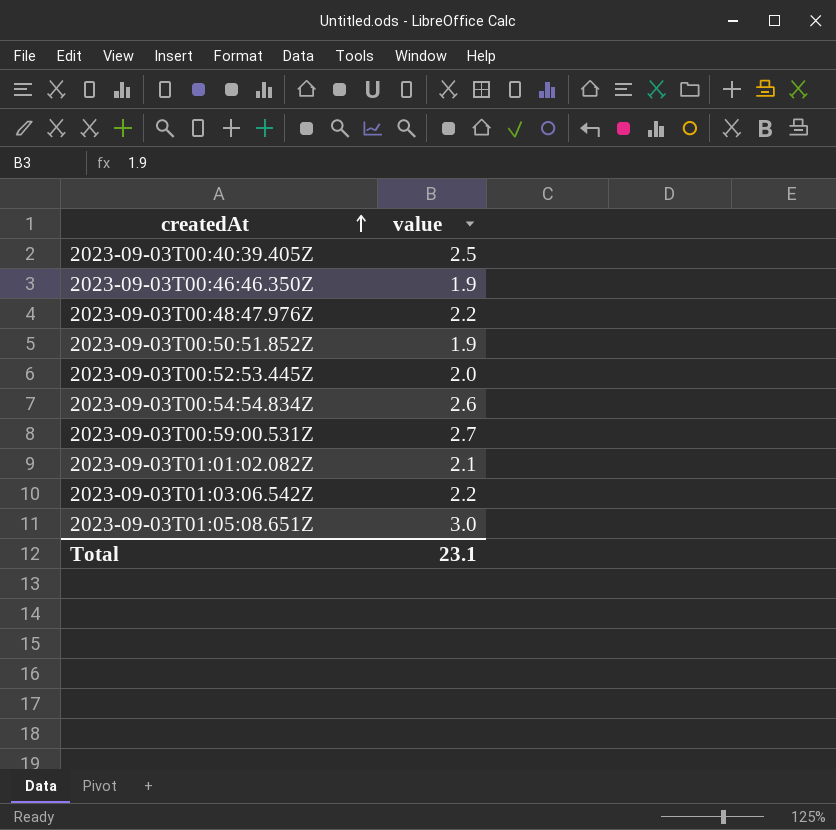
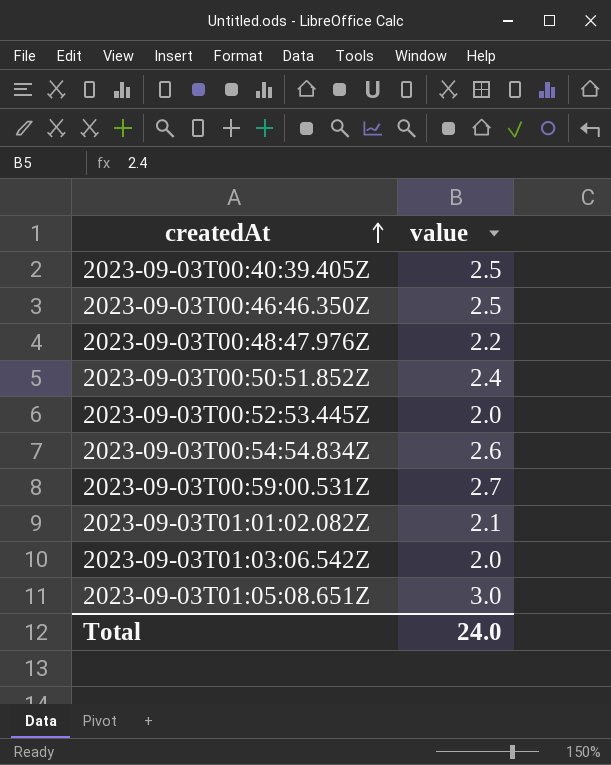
2023-09-03T00:46:46.350Z | value: 1.9 -> 2.5
2023-09-03T00:50:51.852Z | value: 1.9 -> 2.4
2023-09-03T01:03:06.542Z | value: 2.2 -> 2.0
Total | value: 23.1 -> 24.0

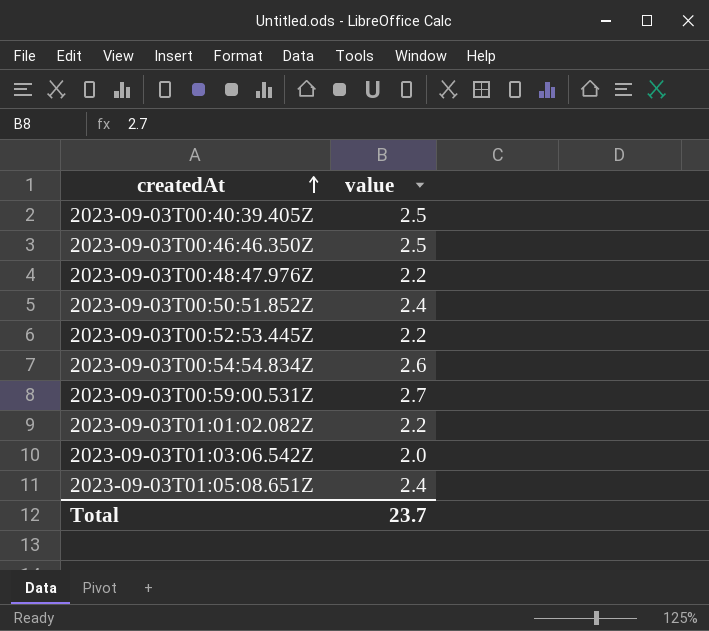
2023-09-03T00:52:53.445Z | value: 2.0 -> 2.2
2023-09-03T01:01:02.082Z | value: 2.1 -> 2.2
2023-09-03T01:05:08.651Z | value: 3.0 -> 2.4
Total | value: 24.0 -> 23.7

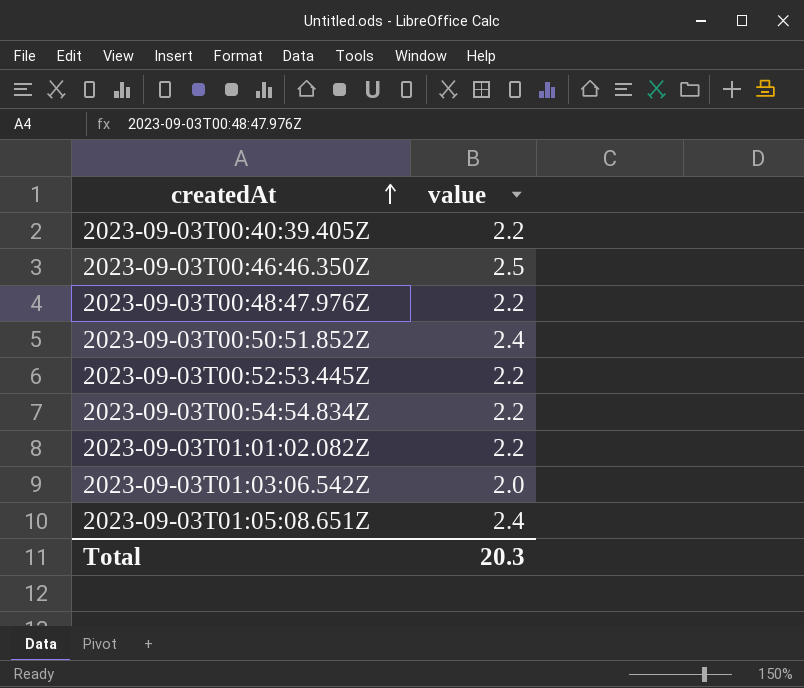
row 2023-09-03T00:59:00.531Z: 2.7 -> none
2023-09-03T00:40:39.405Z | value: 2.5 -> 2.2
2023-09-03T00:54:54.834Z | value: 2.6 -> 2.2
Total | value: 23.7 -> 20.3

